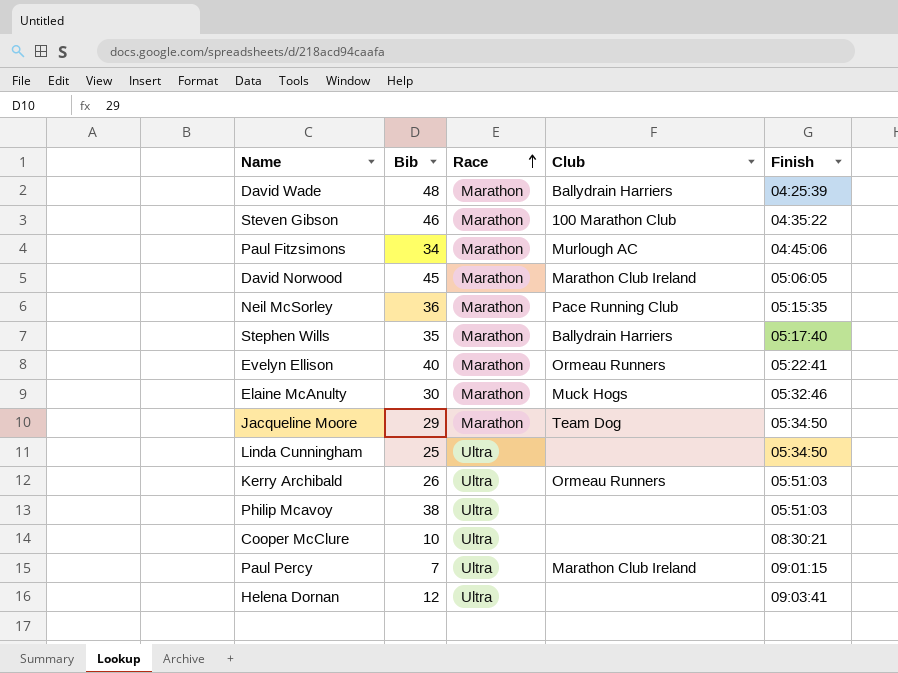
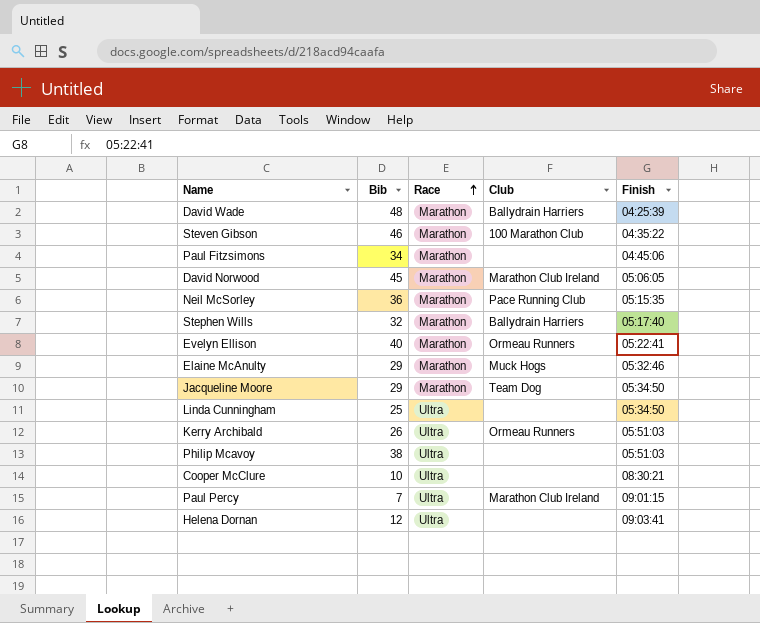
Paul Fitzsimons | Club: Murlough AC -> none
Stephen Wills | Bib: 35 -> 32
Elaine McAnulty | Bib: 30 -> 29

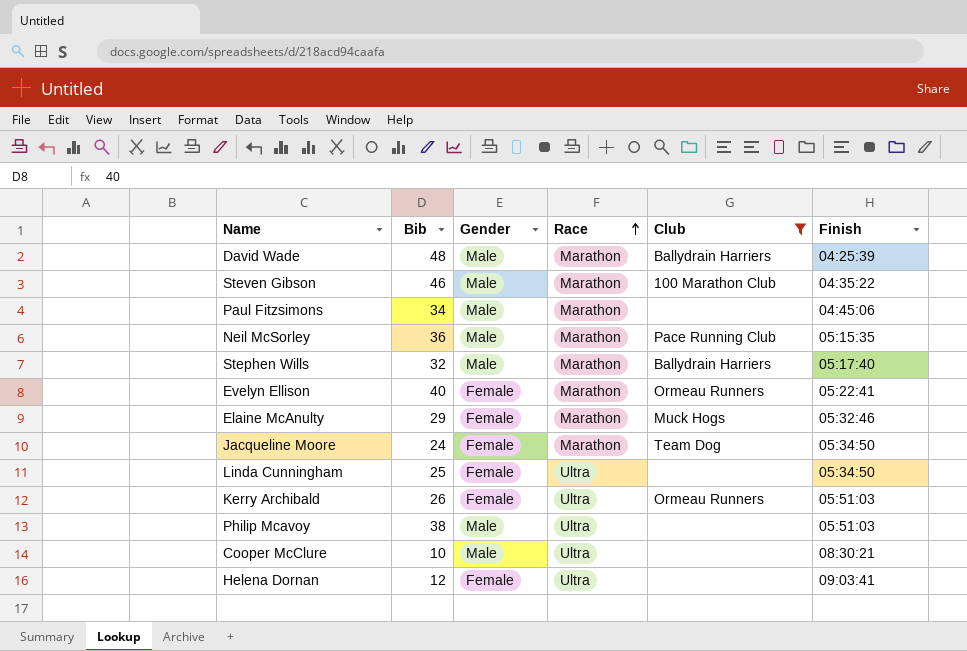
filter: none -> Club != Marathon Club Ireland
column Gender | position: none -> 3
Jacqueline Moore | Bib: 29 -> 24

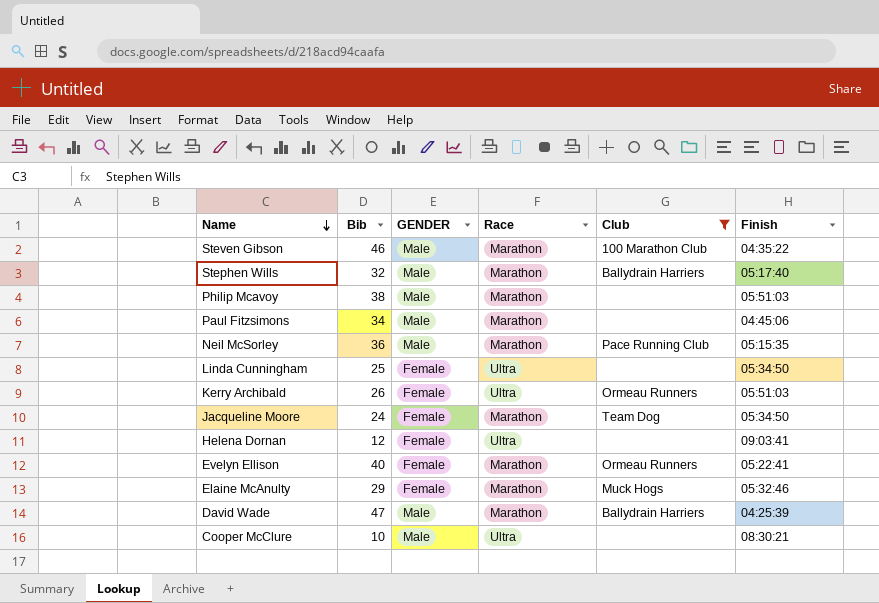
row order: Race ascending -> Name descending
column name: Gender -> GENDER
Philip Mcavoy | Race: Ultra -> Marathon
David Wade | Bib: 48 -> 47

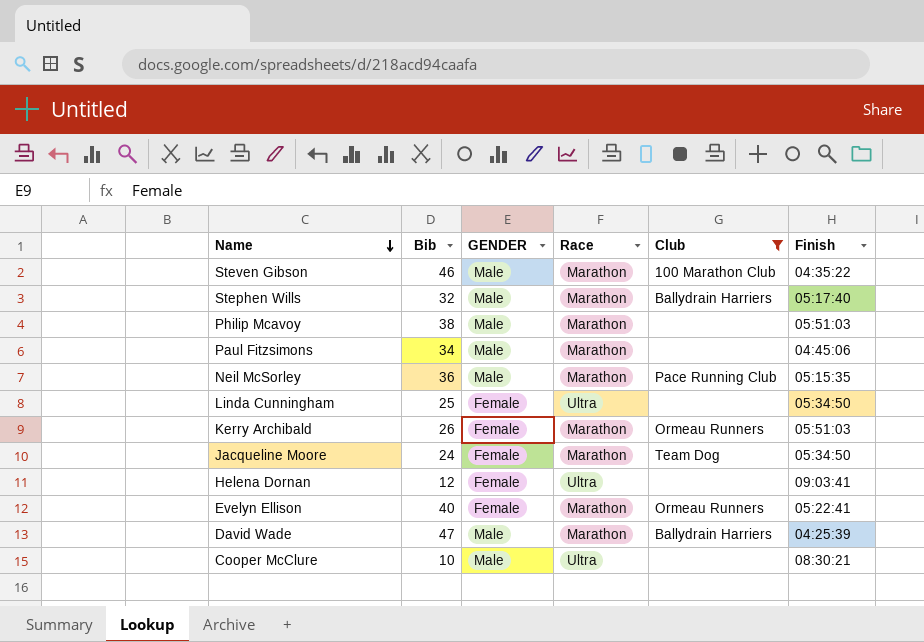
row Elaine McAnulty: 29 | Female | Marathon | Muck Hogs | 05:32:46 -> none
Kerry Archibald | Race: Ultra -> Marathon

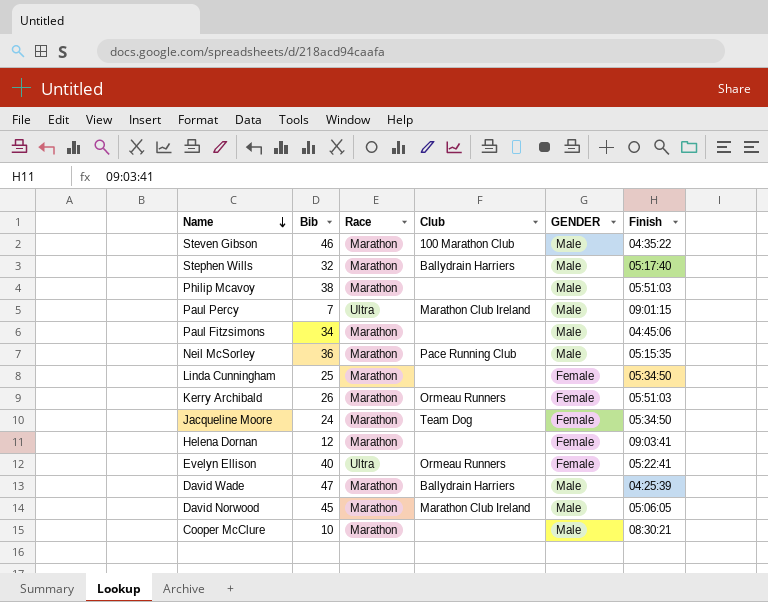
filter: Club != Marathon Club Ireland -> none
column GENDER | position: 3 -> 5
Linda Cunningham | Race: Ultra -> Marathon
Helena Dornan | Race: Ultra -> Marathon
Evelyn Ellison | Race: Marathon -> Ultra
Cooper McClure | Race: Ultra -> Marathon

